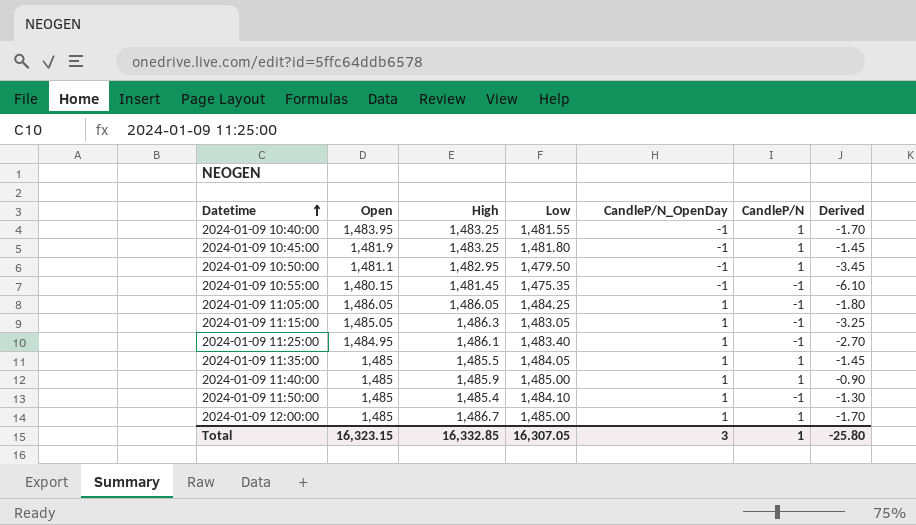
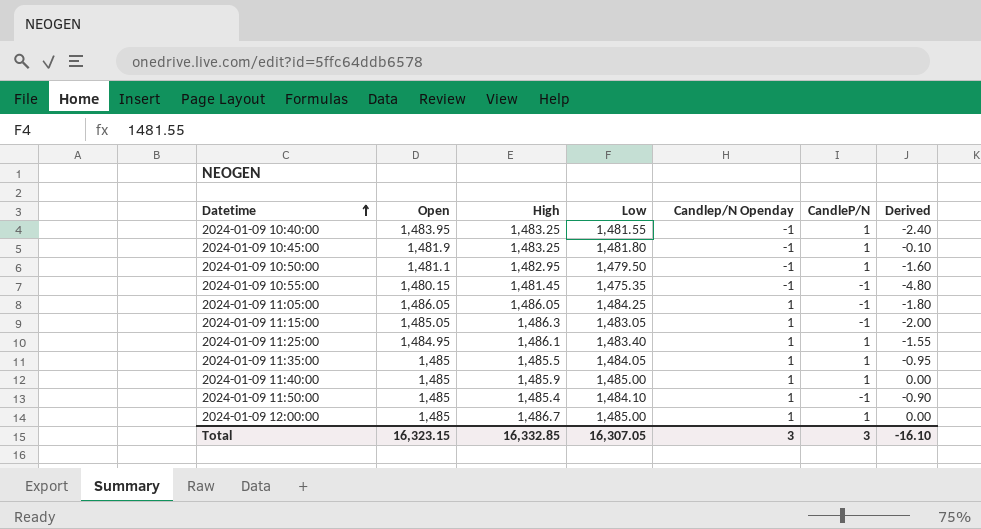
column name: CandleP/N_OpenDay -> Candlep/N Openday
column Derived | formula: [Low] - [High] -> [Low] - [Open]
2024-01-09 11:25:00 | CandleP/N: -1 -> 1
Total | CandleP/N: 1 -> 3
Total | Derived: -25.80 -> -16.10

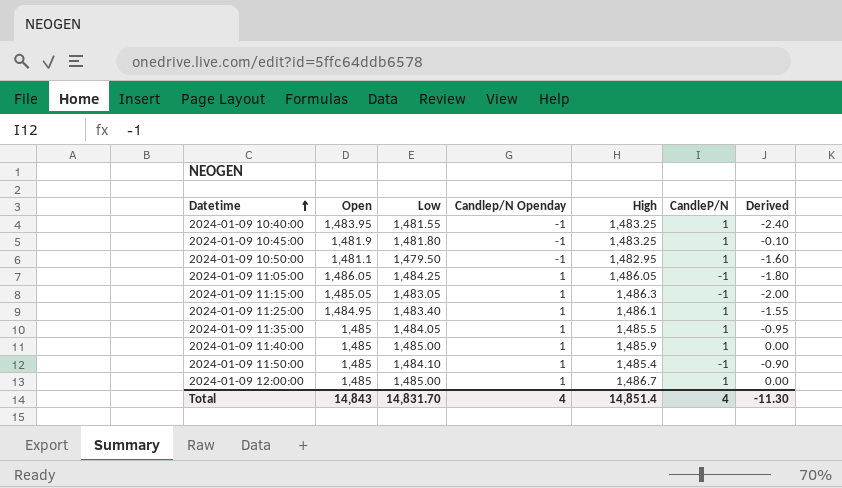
column High | position: 3 -> 5
row 2024-01-09 10:55:00: 1,480.15 | 1,481.45 | 1,475.35 | -1 | -1 | -4.80 -> none
Total | Open: 16,323.15 -> 14,843
Total | Low: 16,307.05 -> 14,831.70
Total | Candlep/N Openday: 3 -> 4
Total | High: 16,332.85 -> 14,851.4
Total | CandleP/N: 3 -> 4
Total | Derived: -16.10 -> -11.30

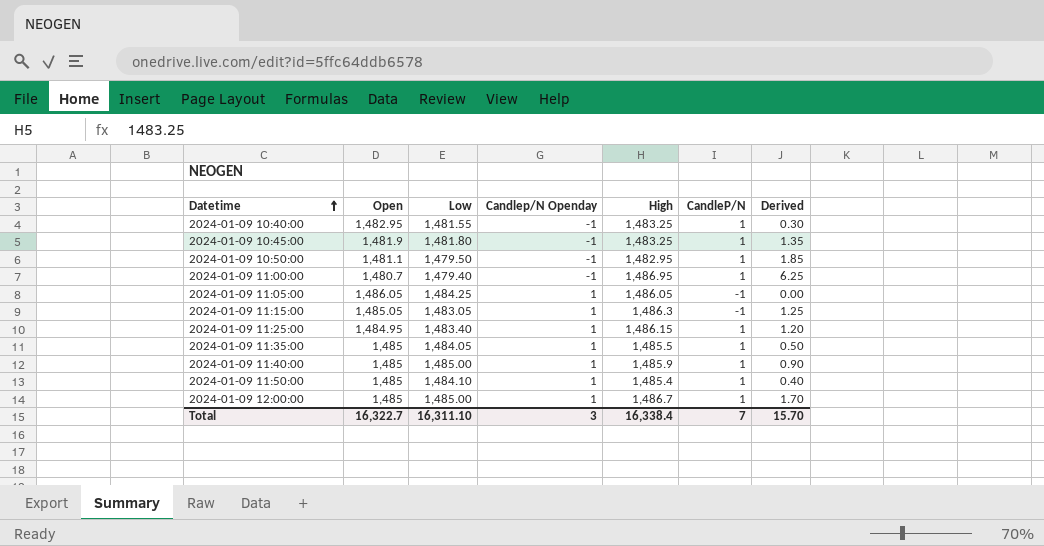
column Derived | formula: [Low] - [Open] -> [High] - [Open]
2024-01-09 10:40:00 | Open: 1,483.95 -> 1,482.95
row 2024-01-09 11:00:00: none -> 1,480.7 | 1,479.40 | -1 | 1,486.95 | 1 | 6.25
2024-01-09 11:25:00 | High: 1,486.1 -> 1,486.15
2024-01-09 11:50:00 | CandleP/N: -1 -> 1
Total | Open: 14,843 -> 16,322.7
Total | Low: 14,831.70 -> 16,311.10
Total | Candlep/N Openday: 4 -> 3
Total | High: 14,851.4 -> 16,338.4
Total | CandleP/N: 4 -> 7
Total | Derived: -11.30 -> 15.70

